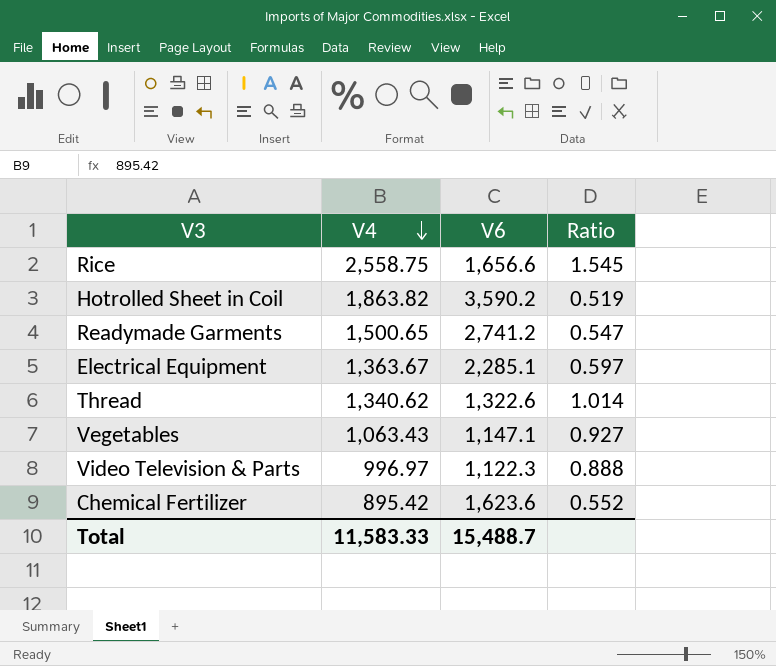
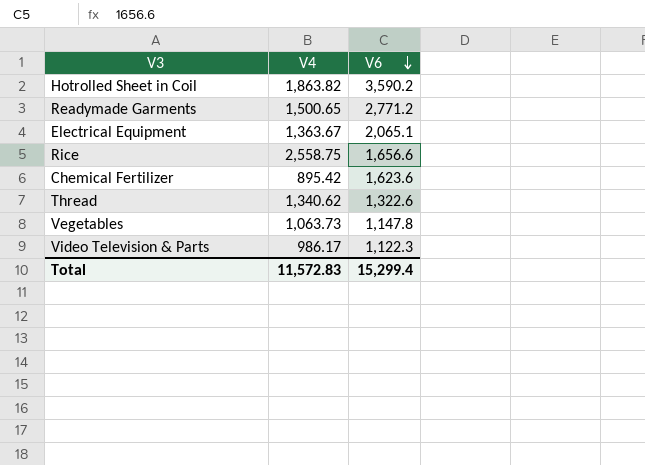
row order: V4 descending -> V6 descending
column Ratio | formula: [V4] / [V6] -> none
Readymade Garments | V6: 2,741.2 -> 2,771.2
Electrical Equipment | V6: 2,285.1 -> 2,065.1
Vegetables | V4: 1,063.43 -> 1,063.73
Vegetables | V6: 1,147.1 -> 1,147.8
Video Television & Parts | V4: 996.97 -> 986.17
Total | V4: 11,583.33 -> 11,572.83
Total | V6: 15,488.7 -> 15,299.4

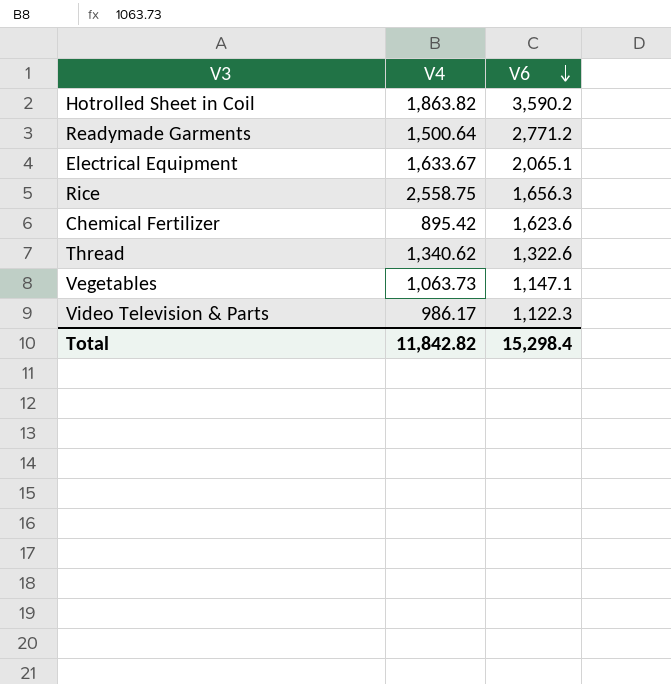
Readymade Garments | V4: 1,500.65 -> 1,500.64
Electrical Equipment | V4: 1,363.67 -> 1,633.67
Rice | V6: 1,656.6 -> 1,656.3
Vegetables | V6: 1,147.8 -> 1,147.1
Total | V4: 11,572.83 -> 11,842.82
Total | V6: 15,299.4 -> 15,298.4

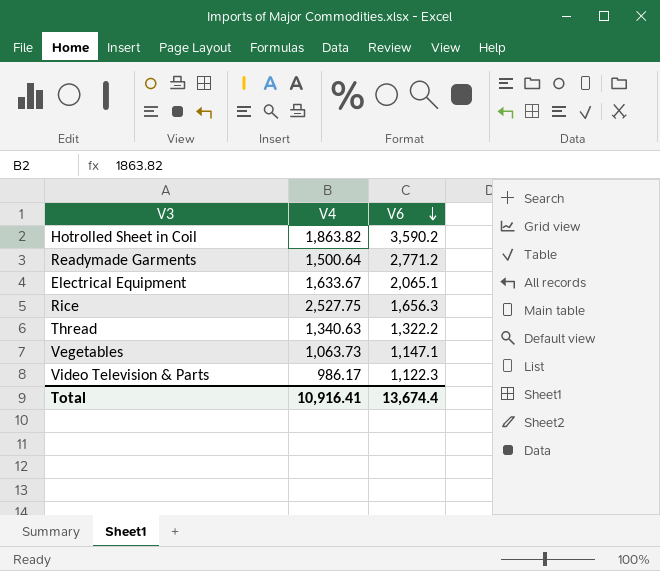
row Chemical Fertilizer: 895.42 | 1,623.6 -> none
Rice | V4: 2,558.75 -> 2,527.75
Thread | V4: 1,340.62 -> 1,340.63
Thread | V6: 1,322.6 -> 1,322.2
Total | V4: 11,842.82 -> 10,916.41
Total | V6: 15,298.4 -> 13,674.4

